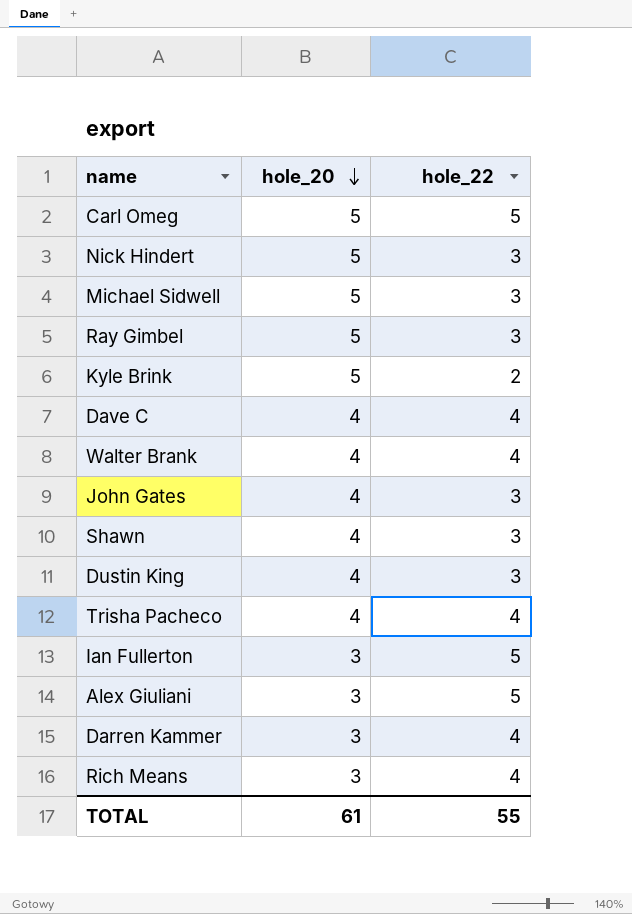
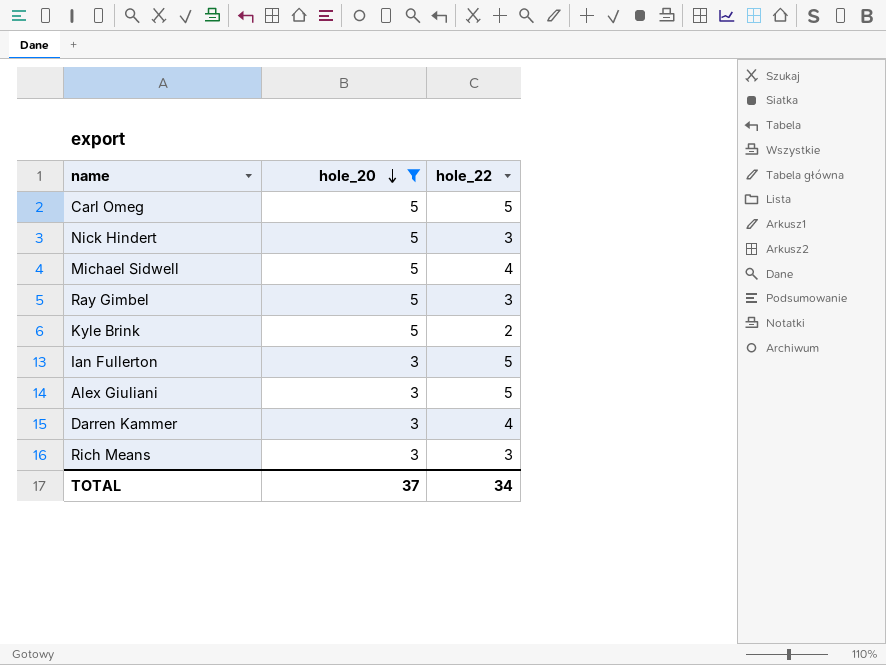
filter: none -> hole_20 != 4
Michael Sidwell | hole_22: 3 -> 4
Rich Means | hole_22: 4 -> 3
TOTAL | hole_20: 61 -> 37
TOTAL | hole_22: 55 -> 34

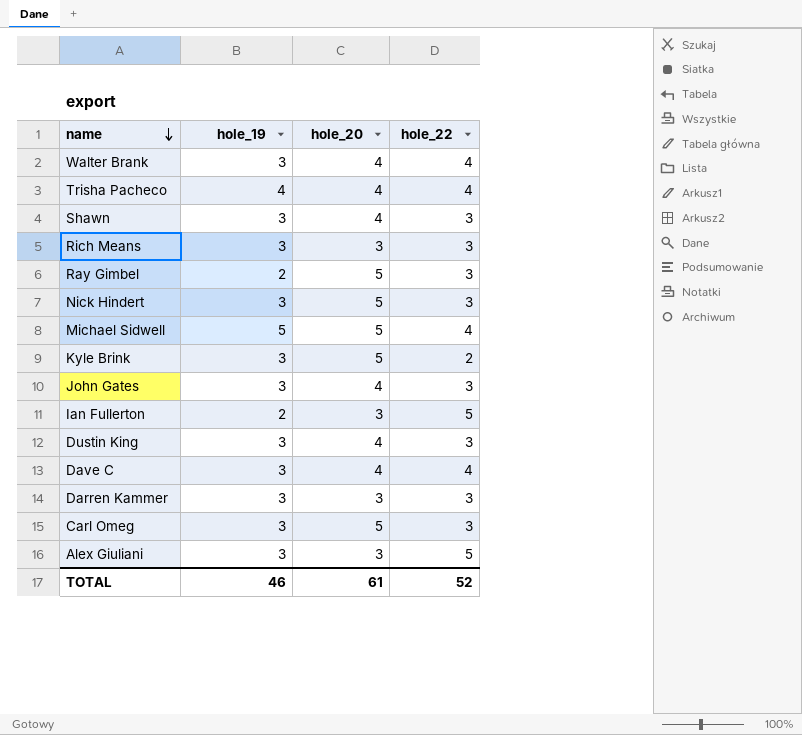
filter: hole_20 != 4 -> none
row order: hole_20 descending -> name descending
column hole_19 | position: none -> 2
Darren Kammer | hole_22: 4 -> 3
Carl Omeg | hole_22: 5 -> 3
TOTAL | hole_20: 37 -> 61
TOTAL | hole_22: 34 -> 52

